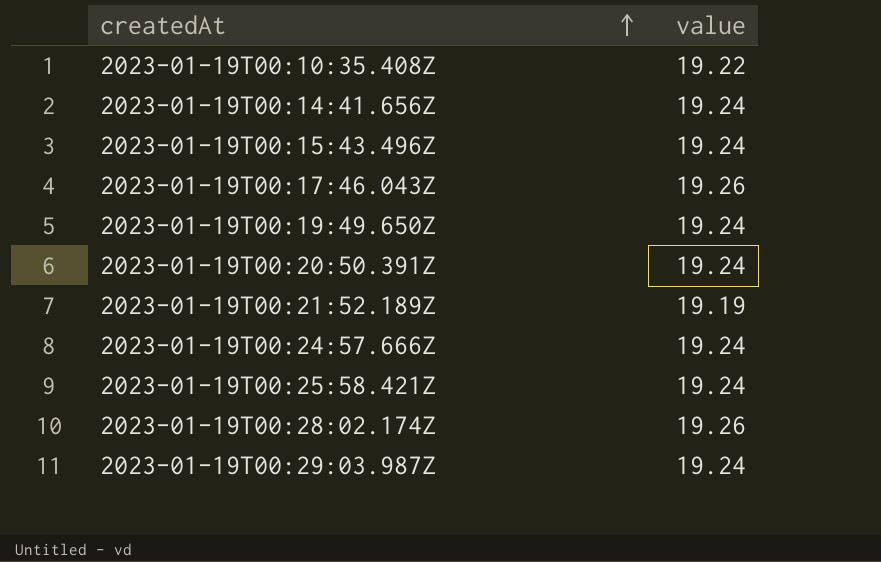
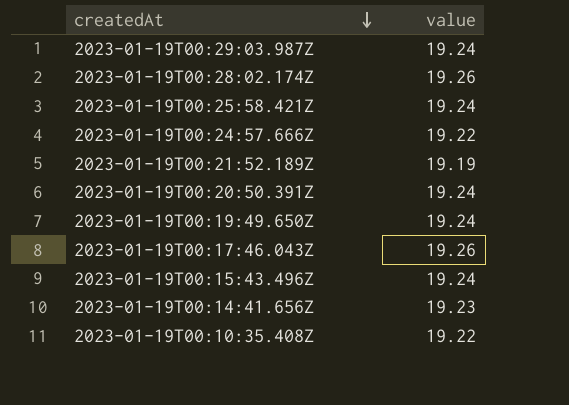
row order: createdAt ascending -> createdAt descending
2023-01-19T00:24:57.666Z | value: 19.24 -> 19.22
2023-01-19T00:14:41.656Z | value: 19.24 -> 19.23

